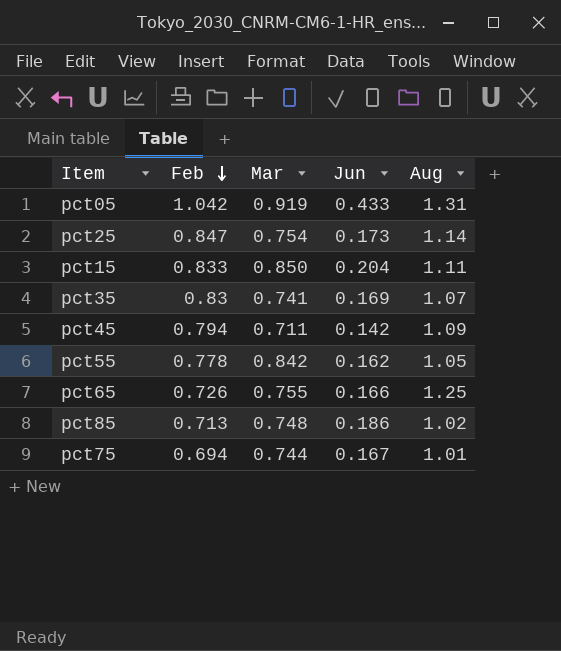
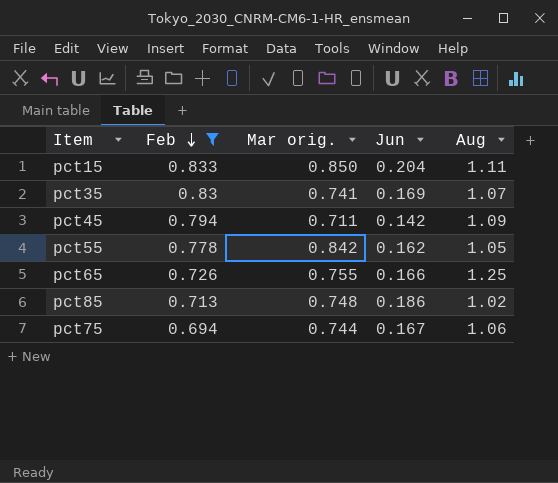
filter: none -> Feb <= 0.833
column name: Mar -> Mar orig.
pct75 | Aug: 1.01 -> 1.06

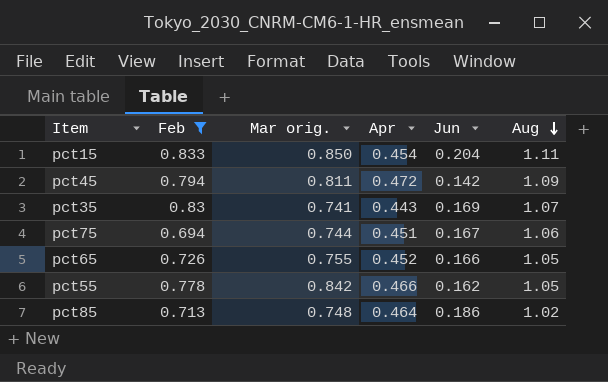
row order: Feb descending -> Aug descending
column Apr | position: none -> 4
pct45 | Mar orig.: 0.711 -> 0.811
pct65 | Aug: 1.25 -> 1.05

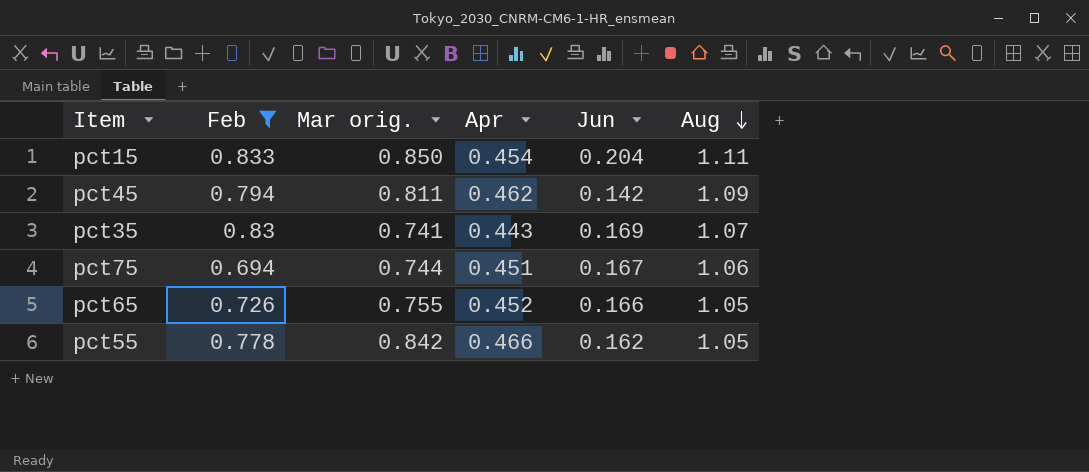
row pct85: 0.713 | 0.748 | 0.464 | 0.186 | 1.02 -> none
pct45 | Apr: 0.472 -> 0.462

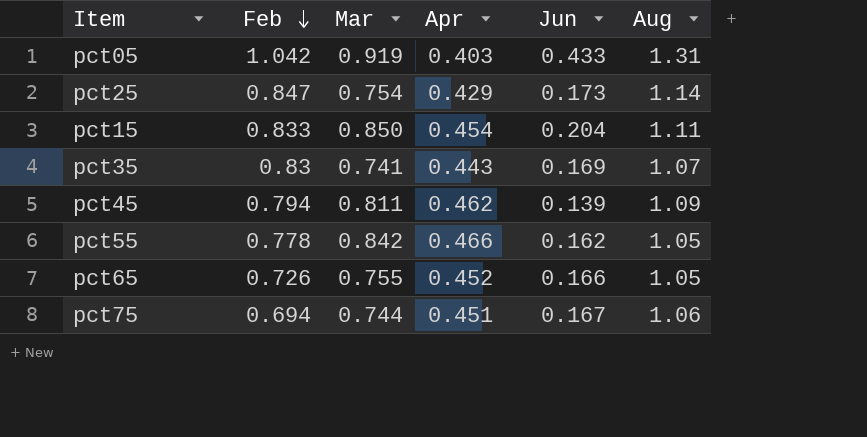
filter: Feb <= 0.833 -> none
row order: Aug descending -> Feb descending
column name: Mar orig. -> Mar
pct45 | Jun: 0.142 -> 0.139

